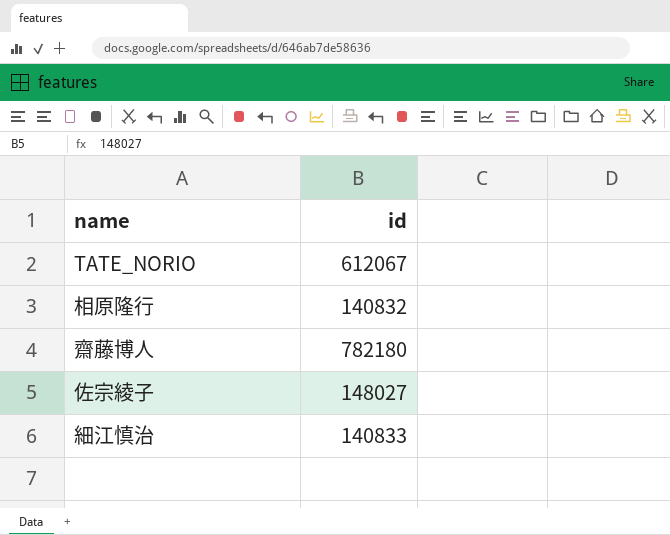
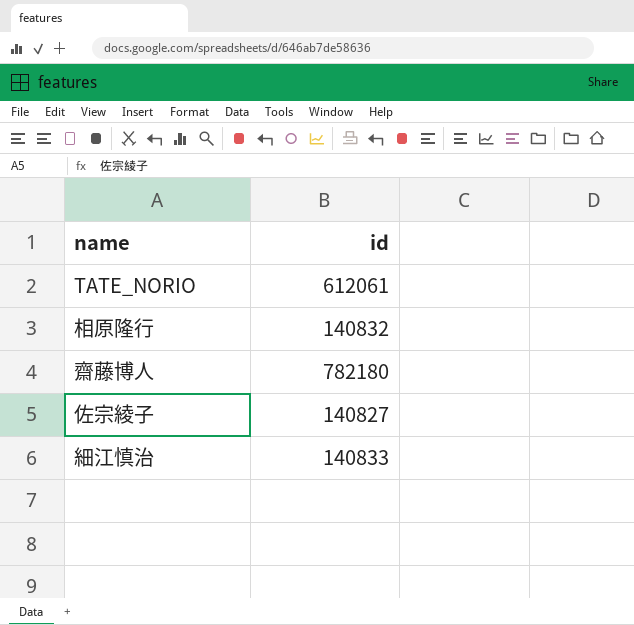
TATE_NORIO | id: 612067 -> 612061
佐宗綾子 | id: 148027 -> 140827

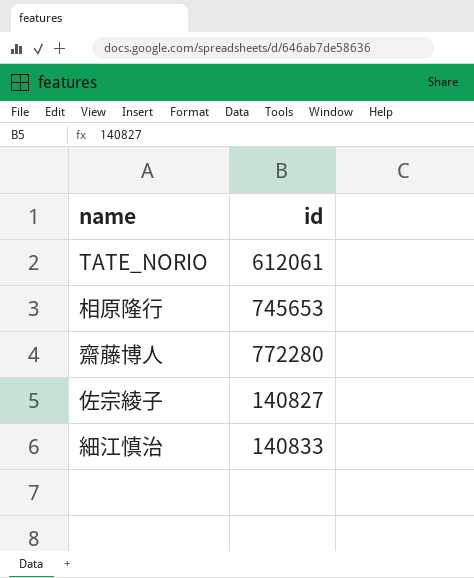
相原隆行 | id: 140832 -> 745653
齋藤博人 | id: 782180 -> 772280

